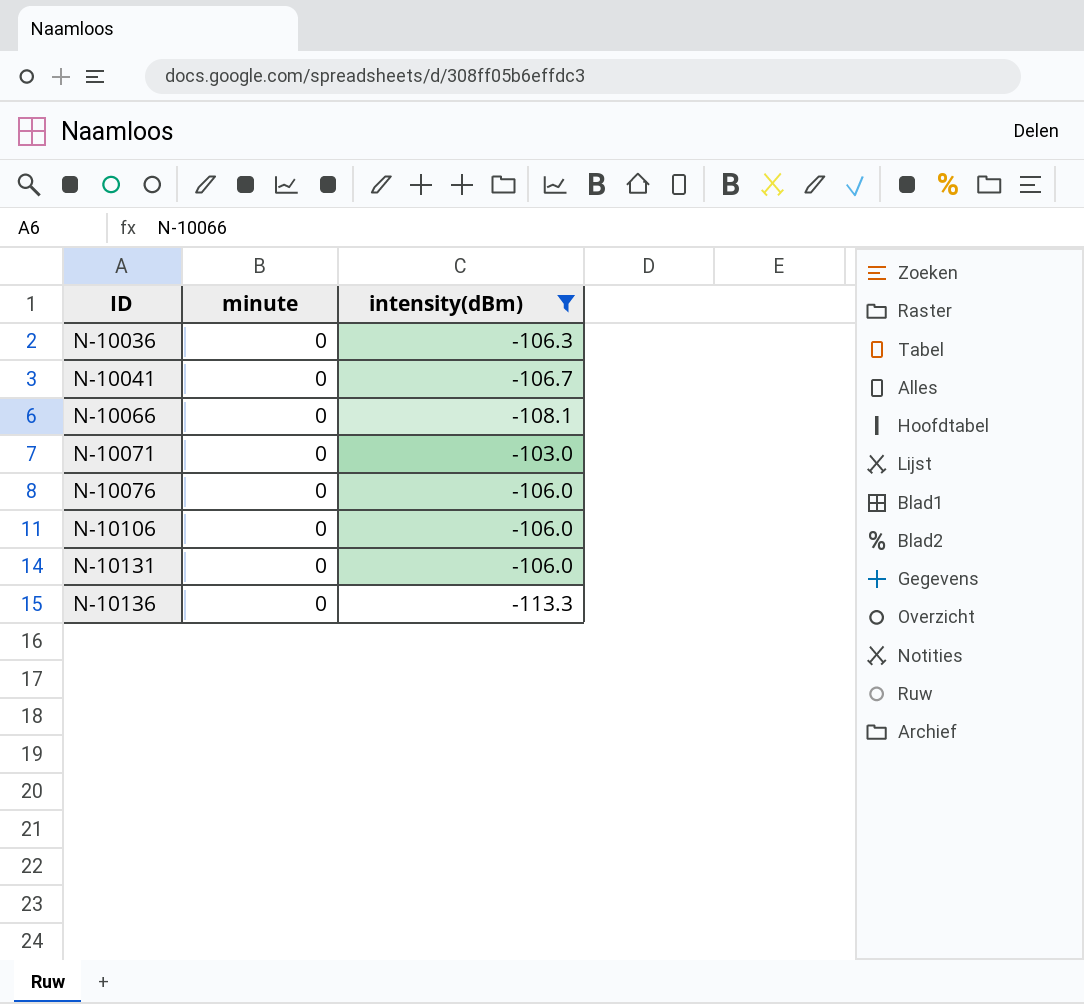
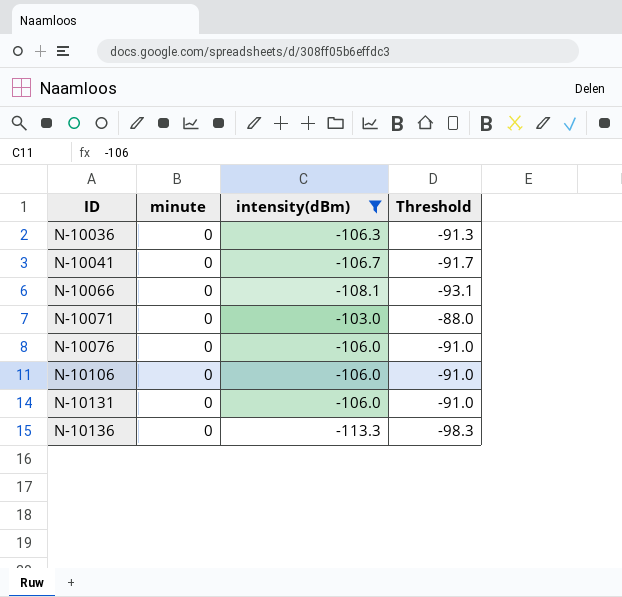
column Threshold | formula: none -> [intensity(dBm)] + 15

